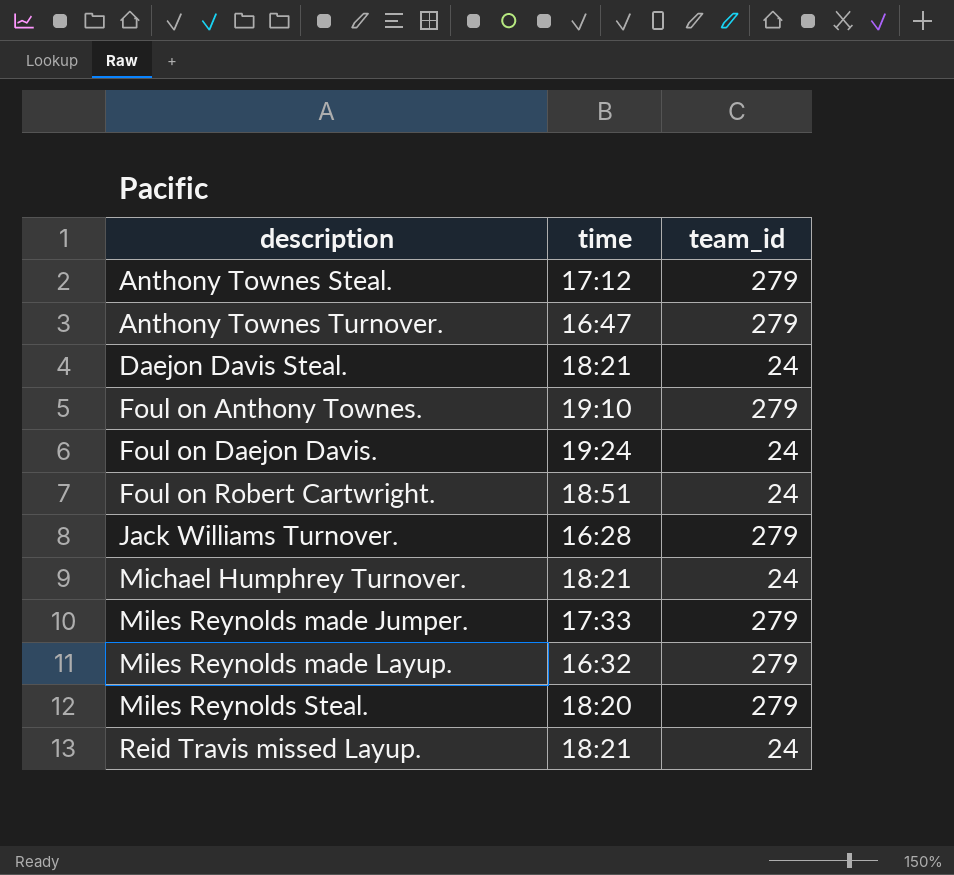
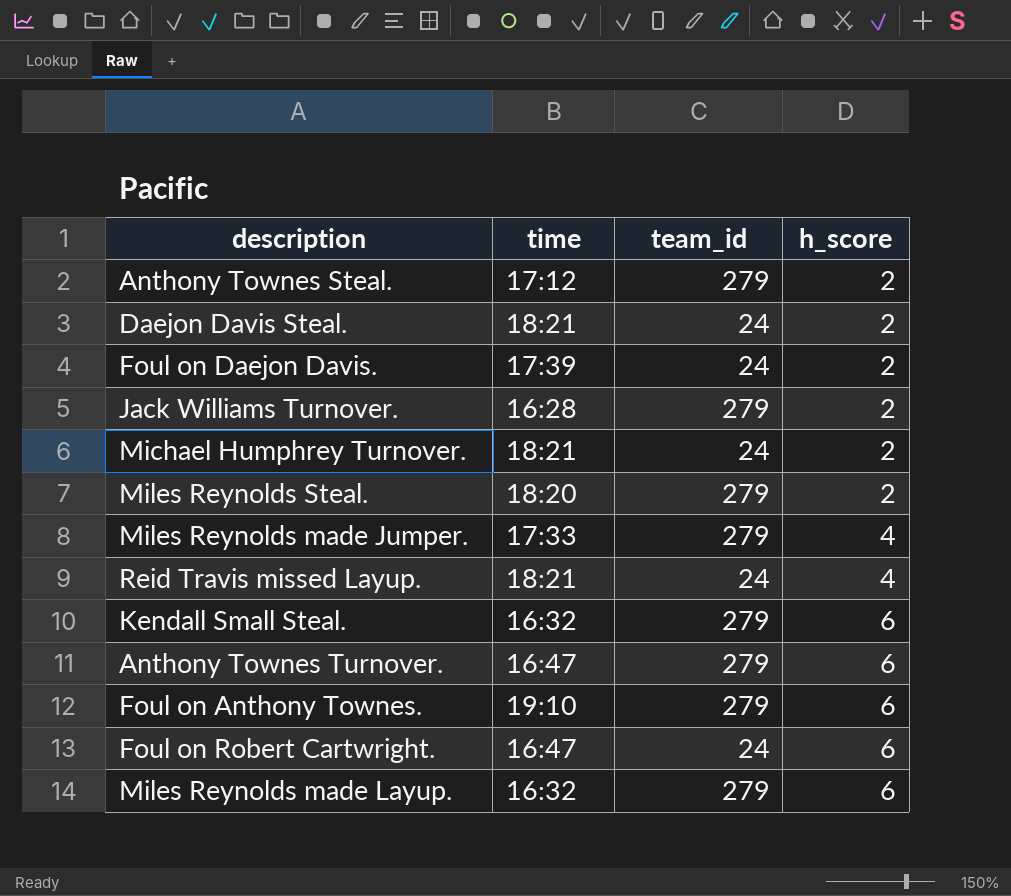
row order: description ascending -> h_score ascending
column h_score | position: none -> 4
Foul on Daejon Davis. | time: 19:24 -> 17:39
row Kendall Small Steal.: none -> 16:32 | 279 | 6
Foul on Robert Cartwright. | time: 18:51 -> 16:47

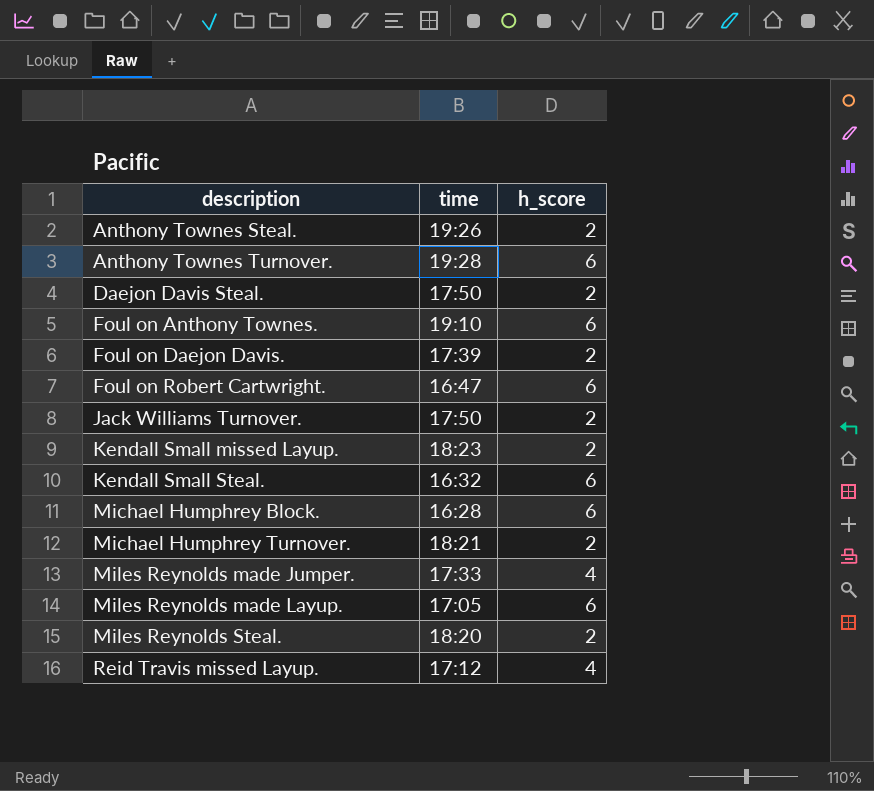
row order: h_score ascending -> description ascending
column team_id | position: 3 -> none
Anthony Townes Steal. | time: 17:12 -> 19:26
Anthony Townes Turnover. | time: 16:47 -> 19:28
Daejon Davis Steal. | time: 18:21 -> 17:50
Jack Williams Turnover. | time: 16:28 -> 17:50
row Kendall Small missed Layup.: none -> 18:23 | 2
row Michael Humphrey Block.: none -> 16:28 | 6
Miles Reynolds made Layup. | time: 16:32 -> 17:05
Reid Travis missed Layup. | time: 18:21 -> 17:12

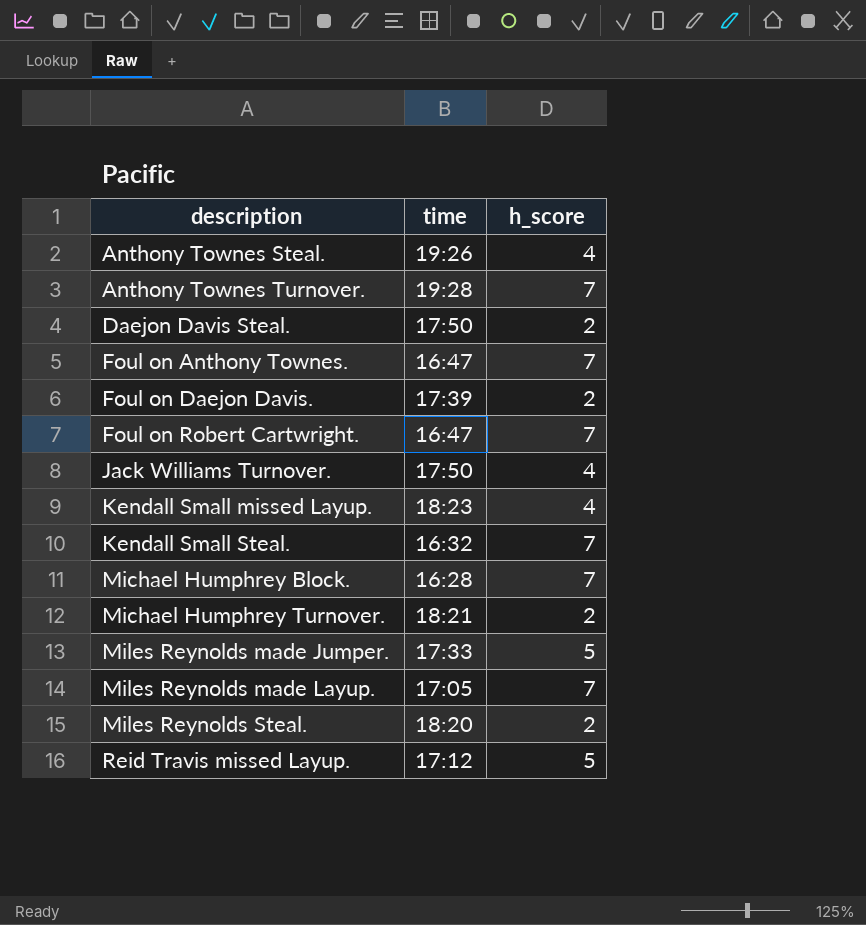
Anthony Townes Steal. | h_score: 2 -> 4
Anthony Townes Turnover. | h_score: 6 -> 7
Foul on Anthony Townes. | time: 19:10 -> 16:47
Foul on Anthony Townes. | h_score: 6 -> 7
Foul on Robert Cartwright. | h_score: 6 -> 7
Jack Williams Turnover. | h_score: 2 -> 4
Kendall Small missed Layup. | h_score: 2 -> 4
Kendall Small Steal. | h_score: 6 -> 7
Michael Humphrey Block. | h_score: 6 -> 7
Miles Reynolds made Jumper. | h_score: 4 -> 5
Miles Reynolds made Layup. | h_score: 6 -> 7
Reid Travis missed Layup. | h_score: 4 -> 5

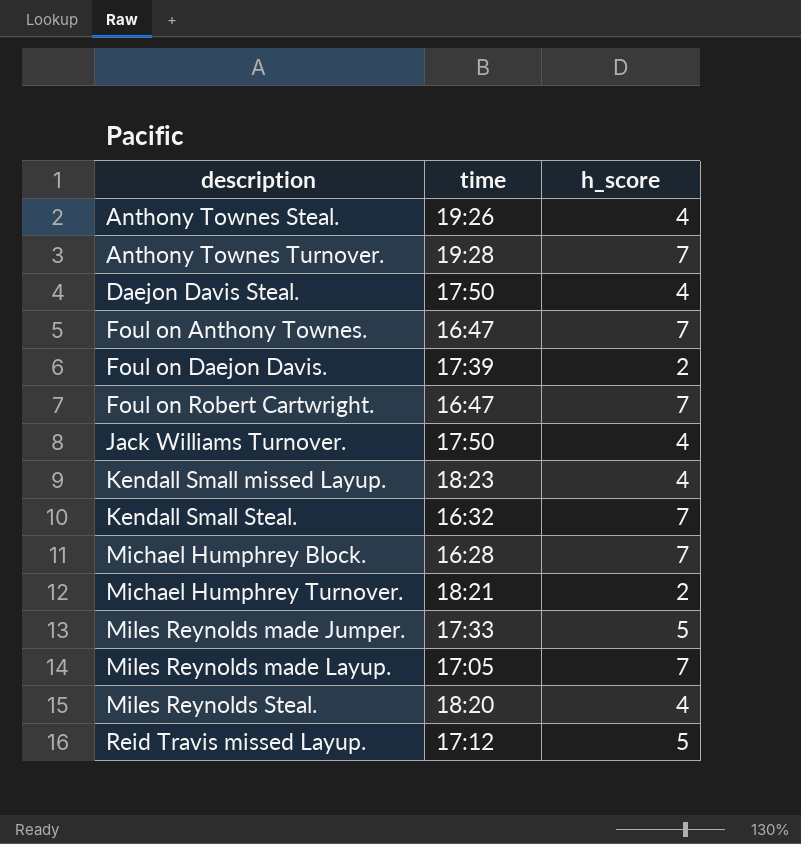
Daejon Davis Steal. | h_score: 2 -> 4
Miles Reynolds Steal. | h_score: 2 -> 4

